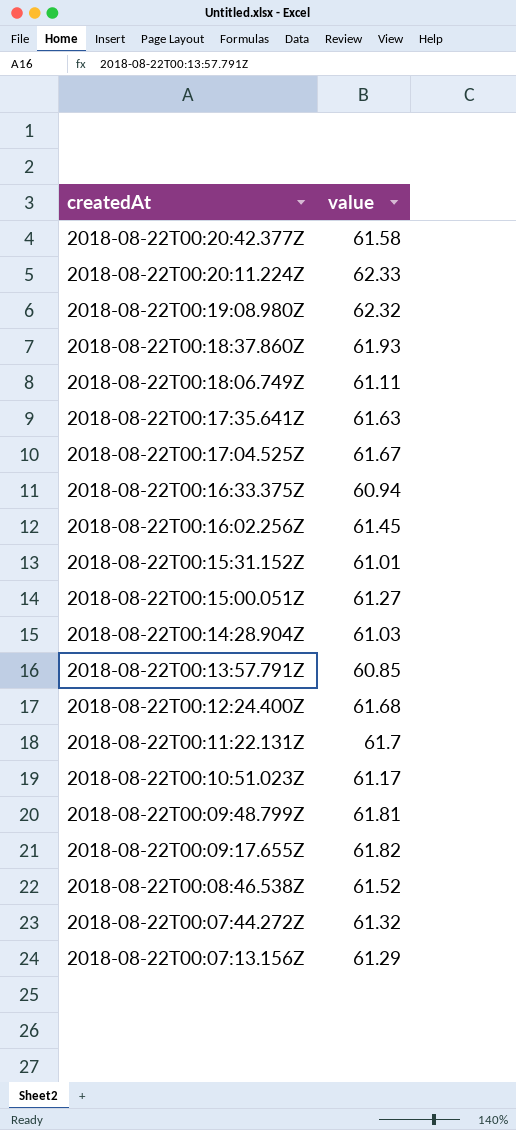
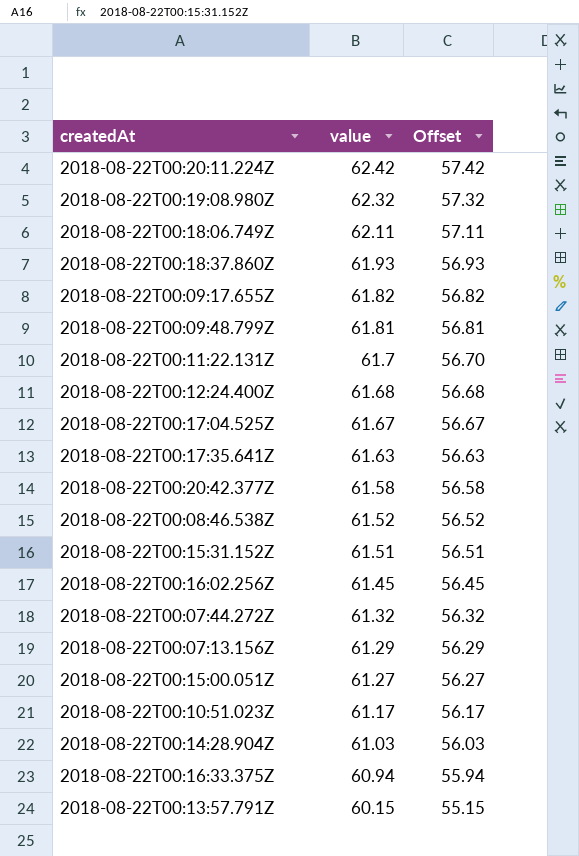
row order: createdAt descending -> value descending
column Offset | formula: none -> [value] - 5
2018-08-22T00:20:11.224Z | value: 62.33 -> 62.42
2018-08-22T00:18:06.749Z | value: 61.11 -> 62.11
2018-08-22T00:15:31.152Z | value: 61.01 -> 61.51
2018-08-22T00:13:57.791Z | value: 60.85 -> 60.15

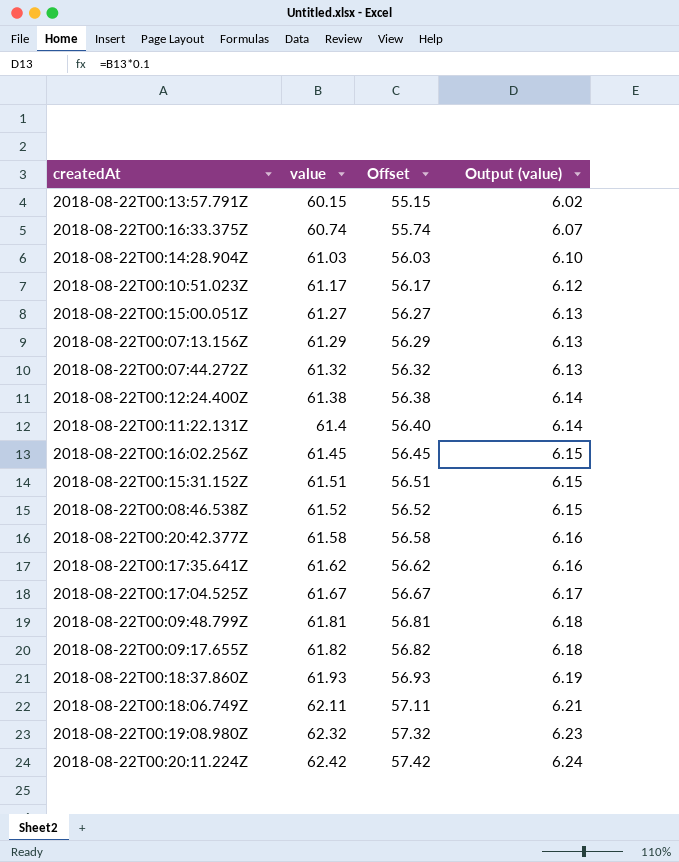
row order: value descending -> value ascending
column Output (value) | formula: none -> [value] * 0.1
2018-08-22T00:16:33.375Z | value: 60.94 -> 60.74
2018-08-22T00:16:33.375Z | Offset: 55.94 -> 55.74
2018-08-22T00:12:24.400Z | value: 61.68 -> 61.38
2018-08-22T00:12:24.400Z | Offset: 56.68 -> 56.38
2018-08-22T00:11:22.131Z | value: 61.7 -> 61.4
2018-08-22T00:11:22.131Z | Offset: 56.70 -> 56.40
2018-08-22T00:17:35.641Z | value: 61.63 -> 61.62
2018-08-22T00:17:35.641Z | Offset: 56.63 -> 56.62

